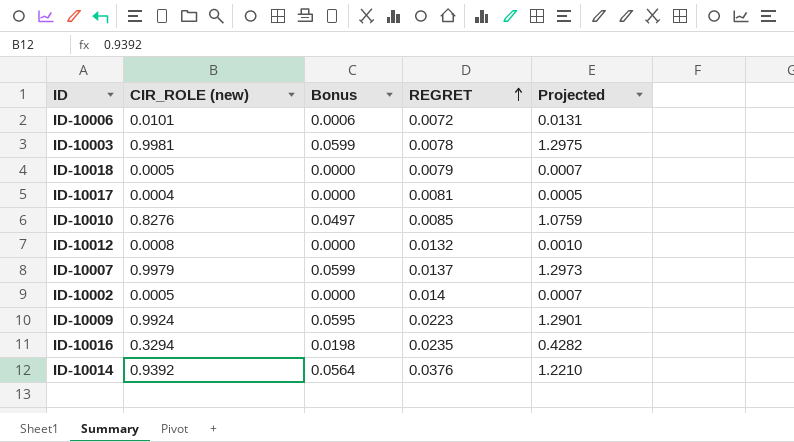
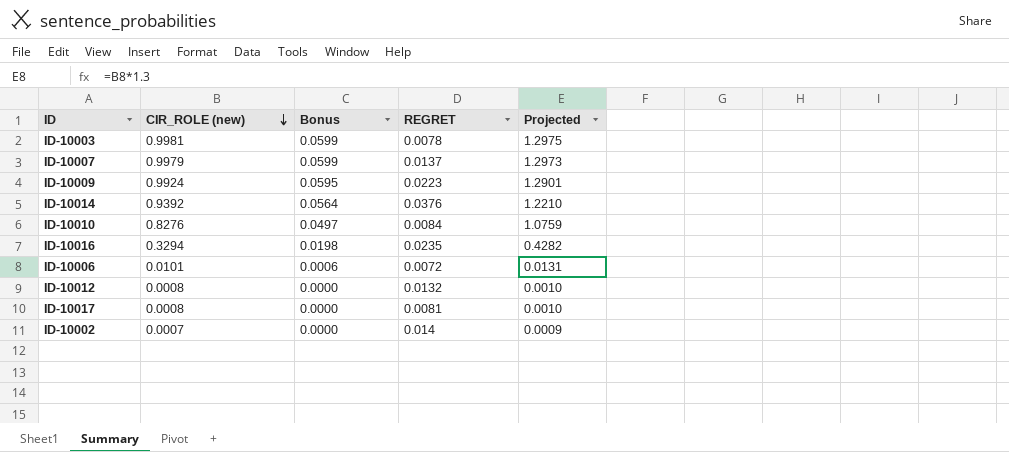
row order: REGRET ascending -> CIR_ROLE (new) descending
row ID-10018: 0.0005 | 0.0000 | 0.0079 | 0.0007 -> none
ID-10010 | REGRET: 0.0085 -> 0.0084
ID-10017 | CIR_ROLE (new): 0.0004 -> 0.0008
ID-10017 | Projected: 0.0005 -> 0.0010
ID-10002 | CIR_ROLE (new): 0.0005 -> 0.0007
ID-10002 | Projected: 0.0007 -> 0.0009

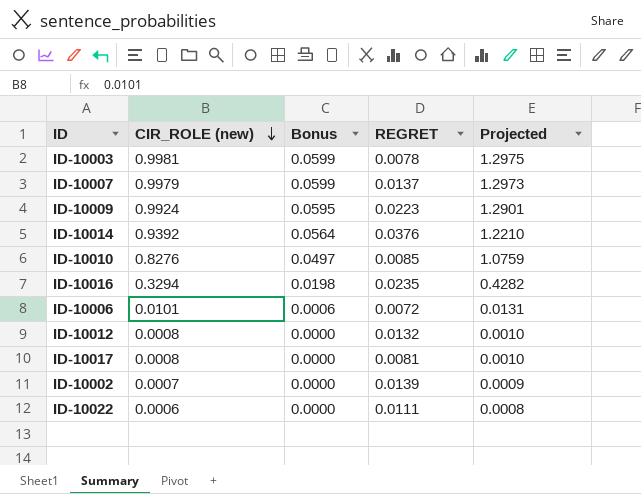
ID-10010 | REGRET: 0.0084 -> 0.0085
ID-10002 | REGRET: 0.014 -> 0.0139
row ID-10022: none -> 0.0006 | 0.0000 | 0.0111 | 0.0008

